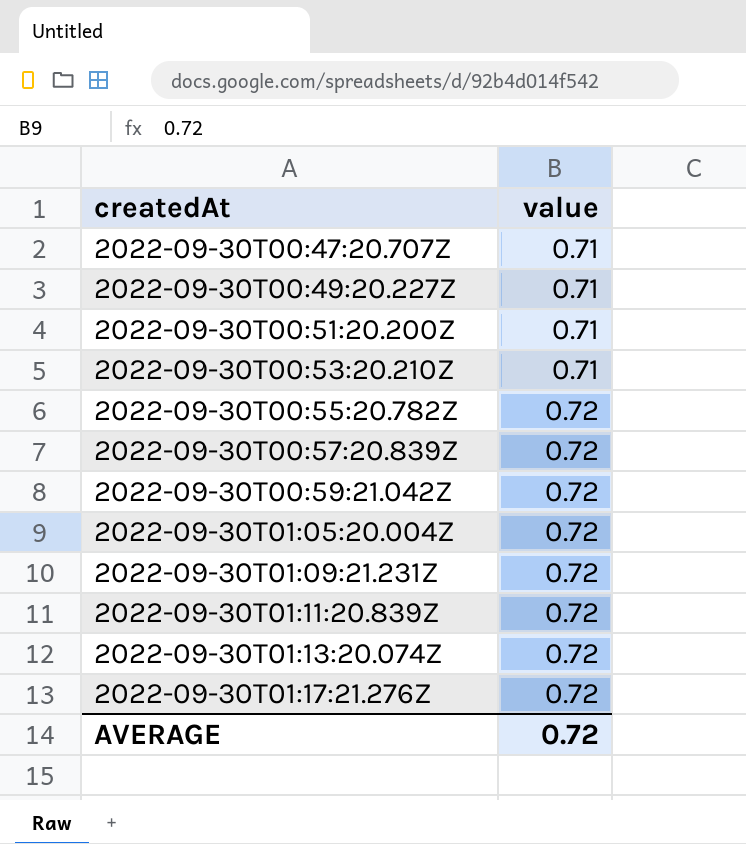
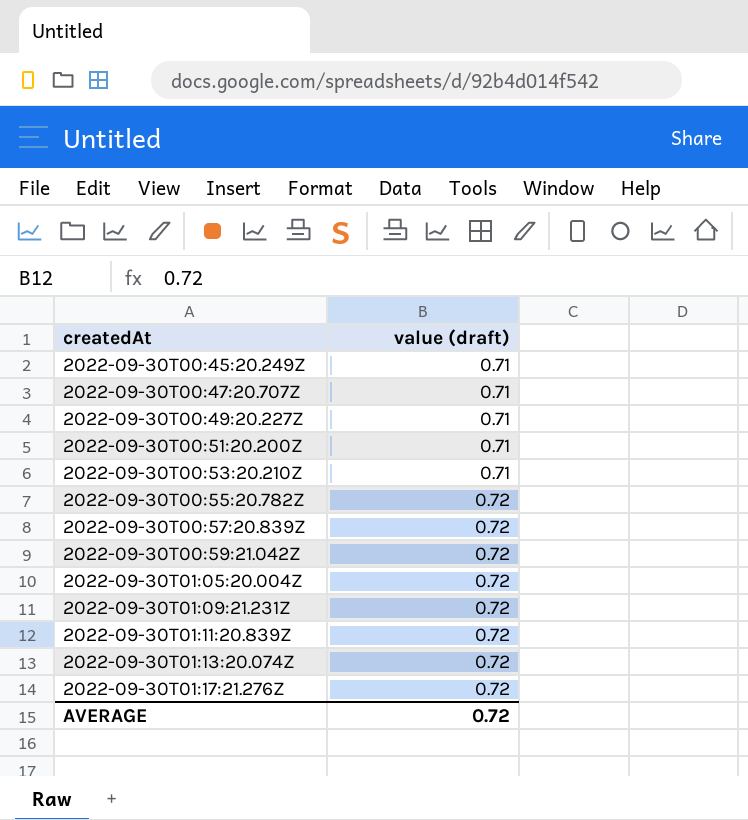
column name: value -> value (draft)
row 2022-09-30T00:45:20.249Z: none -> 0.71

